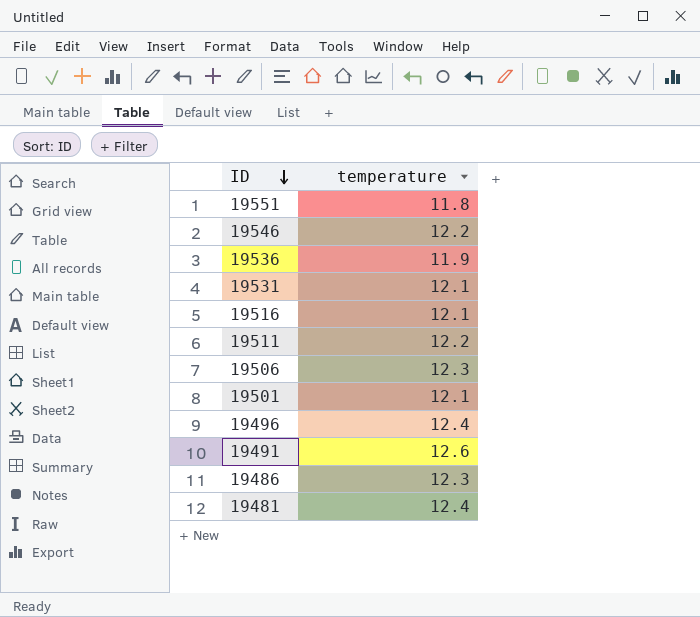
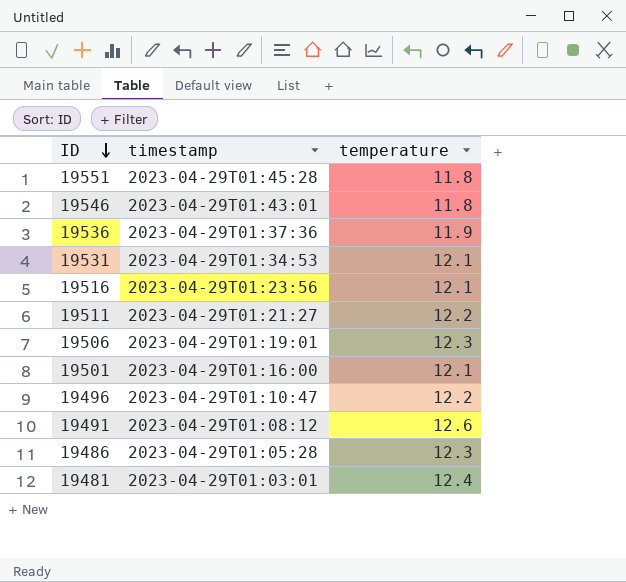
column timestamp | position: none -> 2
19546 | temperature: 12.2 -> 11.8
19496 | temperature: 12.4 -> 12.2

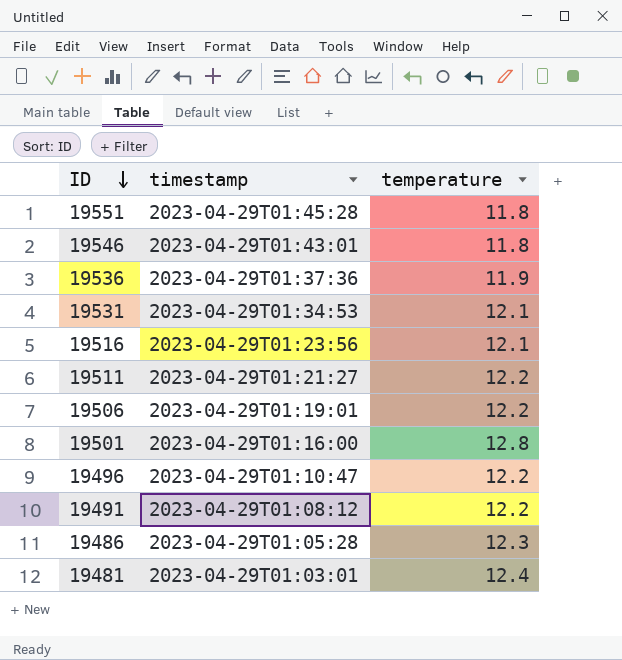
19506 | temperature: 12.3 -> 12.2
19501 | temperature: 12.1 -> 12.8
19491 | temperature: 12.6 -> 12.2

